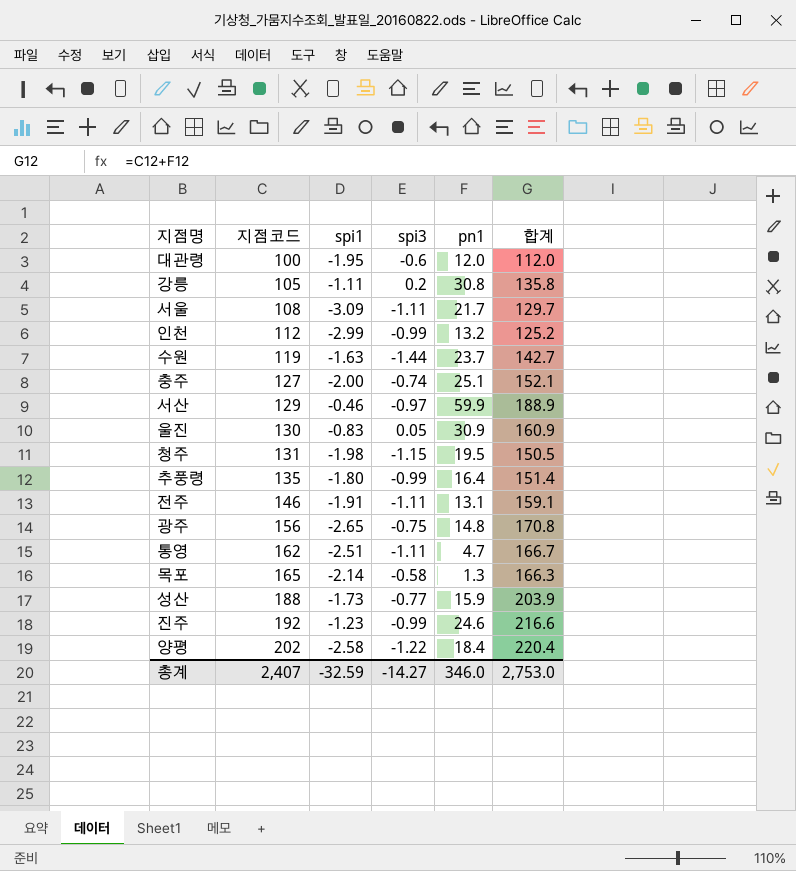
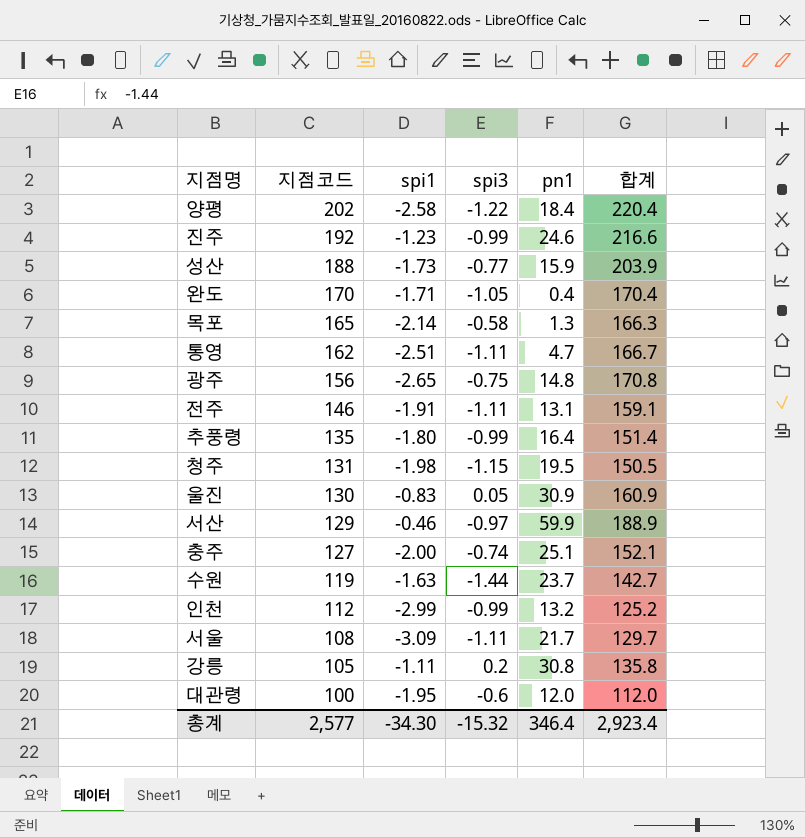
row order: 지점코드 ascending -> 지점코드 descending
row 완도: none -> 170 | -1.71 | -1.05 | 0.4 | 170.4
총계 | 지점코드: 2,407 -> 2,577
총계 | spi1: -32.59 -> -34.30
총계 | spi3: -14.27 -> -15.32
총계 | pn1: 346.0 -> 346.4
총계 | 합계: 2,753.0 -> 2,923.4

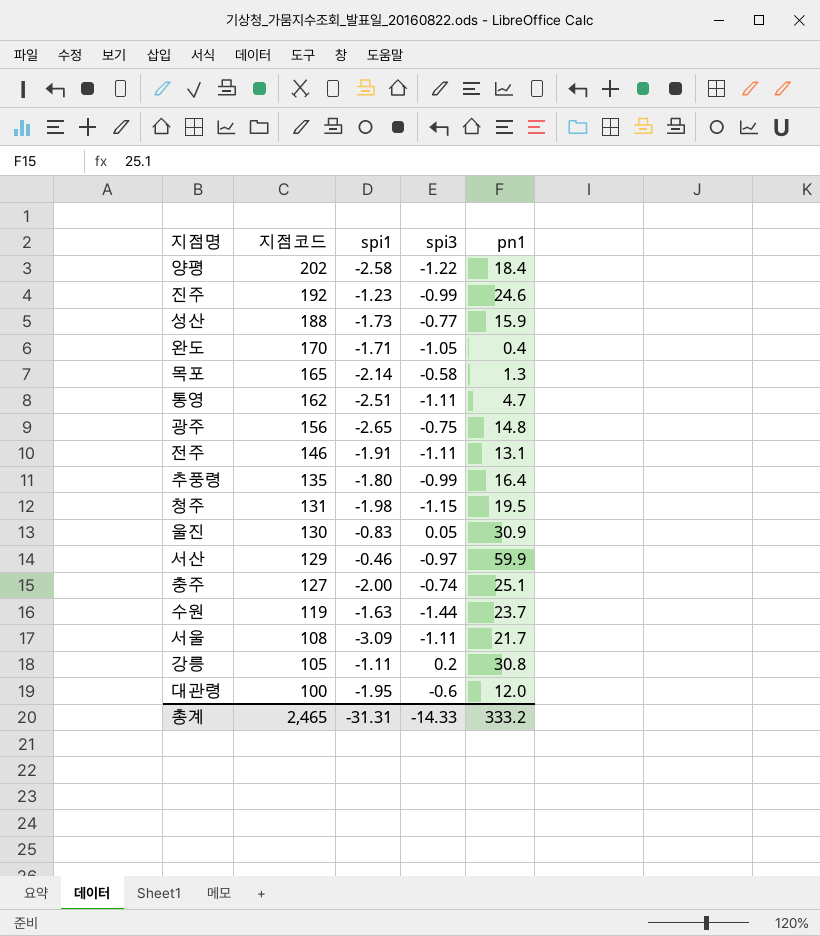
column 합계 | formula: [지점코드] + [pn1] -> none
row 인천: 112 | -2.99 | -0.99 | 13.2 | 125.2 -> none
총계 | 지점코드: 2,577 -> 2,465
총계 | spi1: -34.30 -> -31.31
총계 | spi3: -15.32 -> -14.33
총계 | pn1: 346.4 -> 333.2

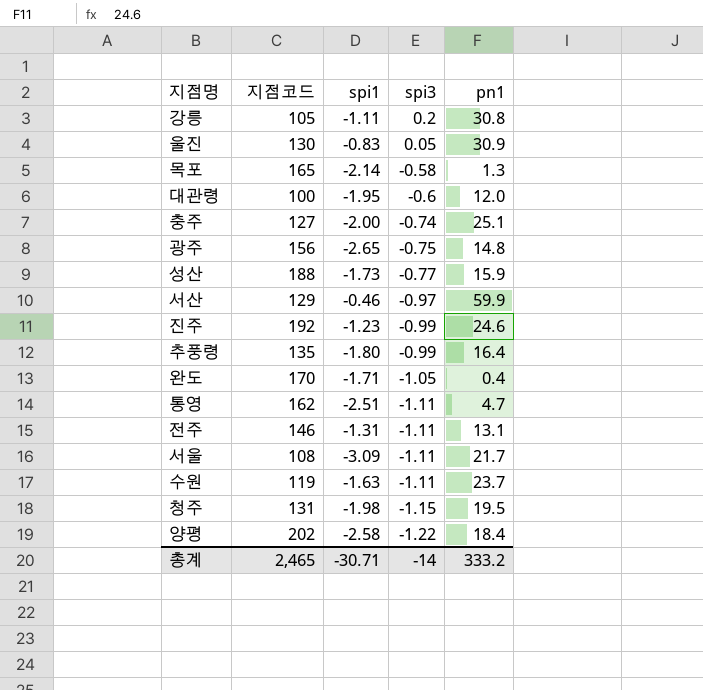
row order: 지점코드 descending -> spi3 descending
전주 | spi1: -1.91 -> -1.31
수원 | spi3: -1.44 -> -1.11
총계 | spi1: -31.31 -> -30.71
총계 | spi3: -14.33 -> -14

